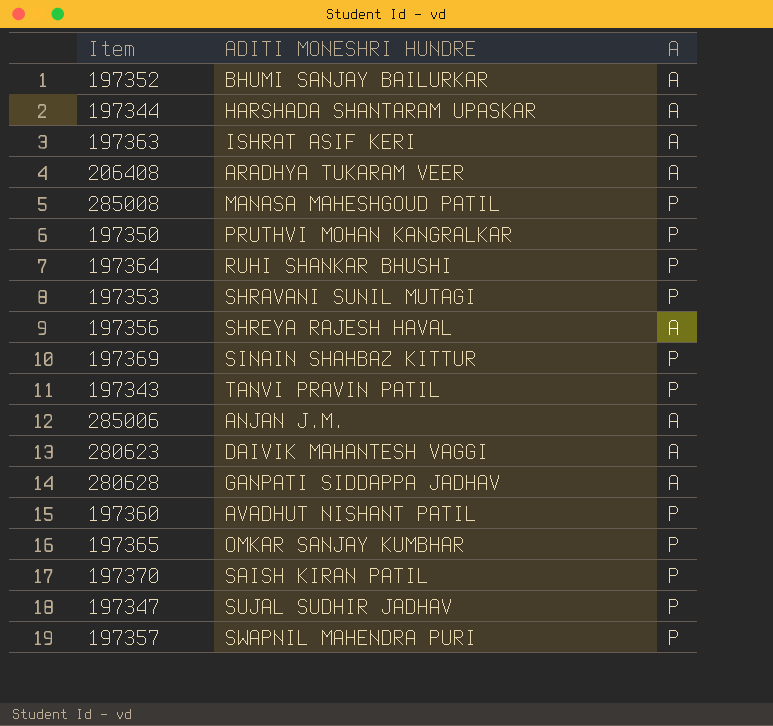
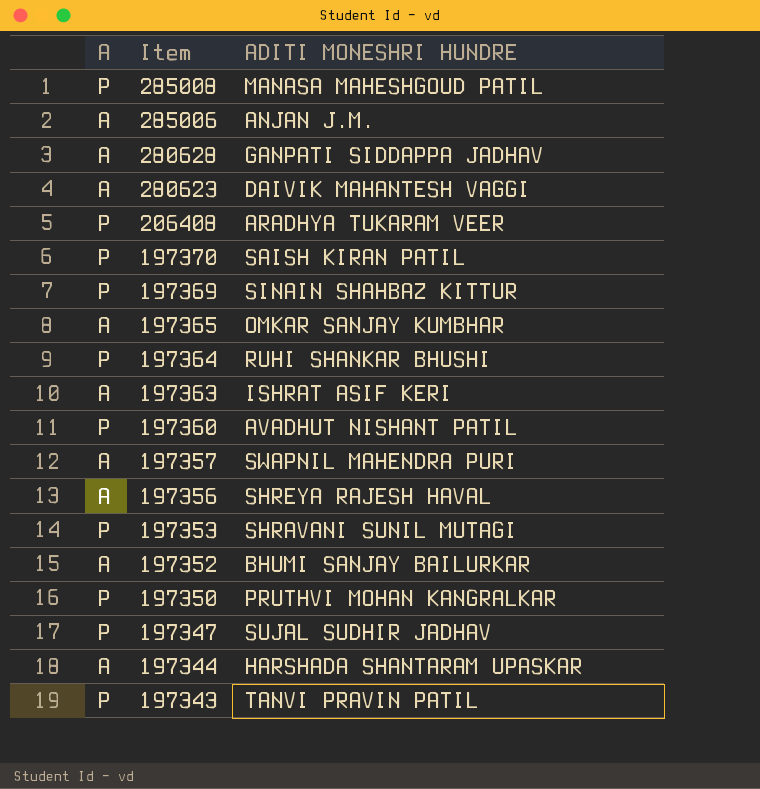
row order: none -> Item descending
column A | position: 3 -> 1
206408 | A: A -> P
197365 | A: P -> A
197357 | A: P -> A

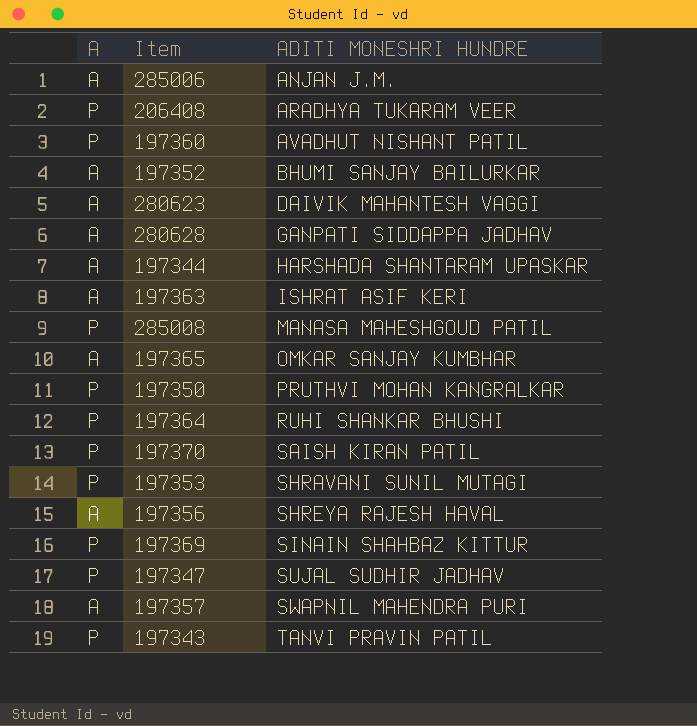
row order: Item descending -> ADITI MONESHRI HUNDRE ascending

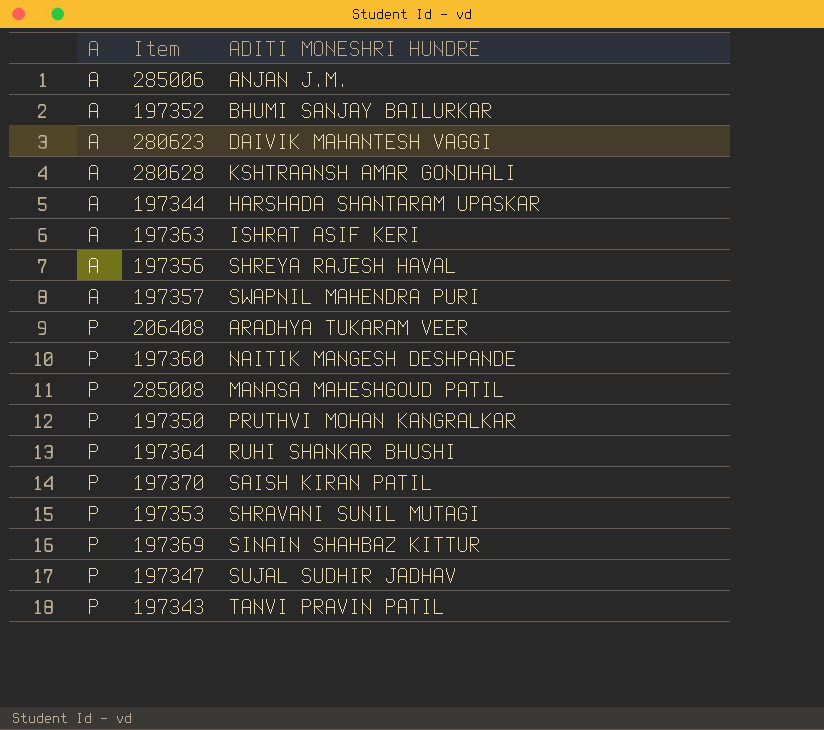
row order: ADITI MONESHRI HUNDRE ascending -> A ascending
row 197365: A | OMKAR SANJAY KUMBHAR -> none
280628 | ADITI MONESHRI HUNDRE: GANPATI SIDDAPPA JADHAV -> KSHTRAANSH AMAR GONDHALI
197360 | ADITI MONESHRI HUNDRE: AVADHUT NISHANT PATIL -> NAITIK MANGESH DESHPANDE

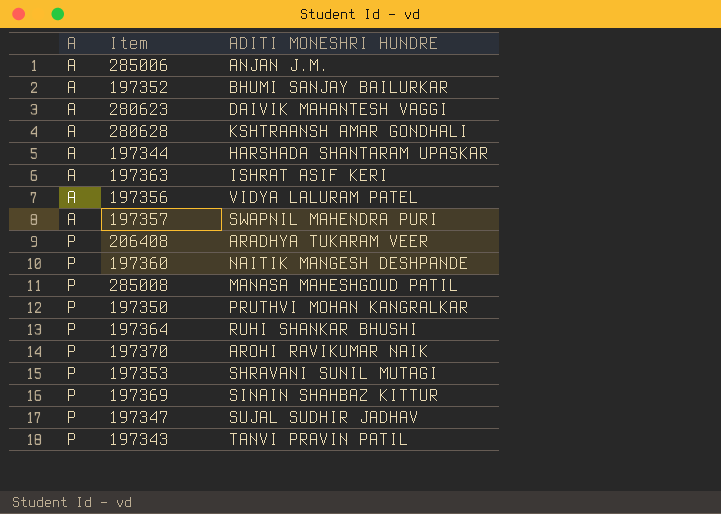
197356 | ADITI MONESHRI HUNDRE: SHREYA RAJESH HAVAL -> VIDYA LALURAM PATEL
197370 | ADITI MONESHRI HUNDRE: SAISH KIRAN PATIL -> AROHI RAVIKUMAR NAIK

